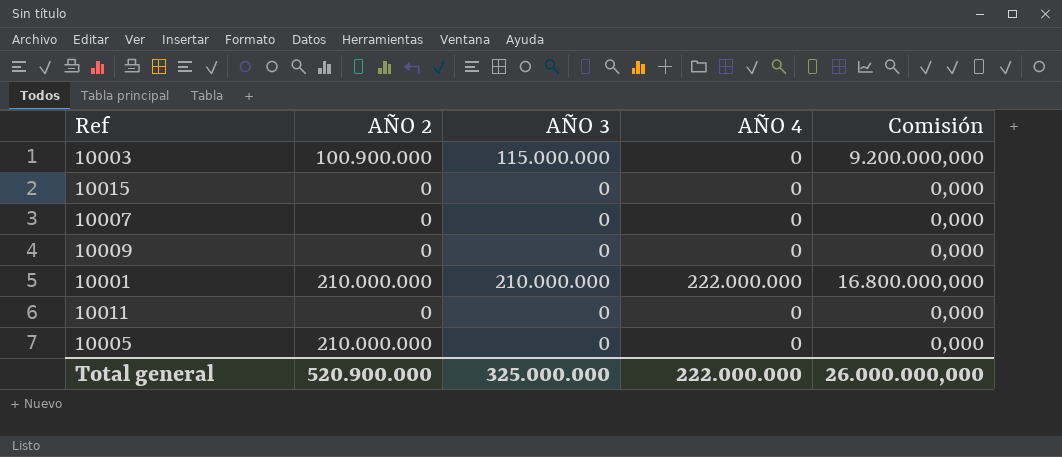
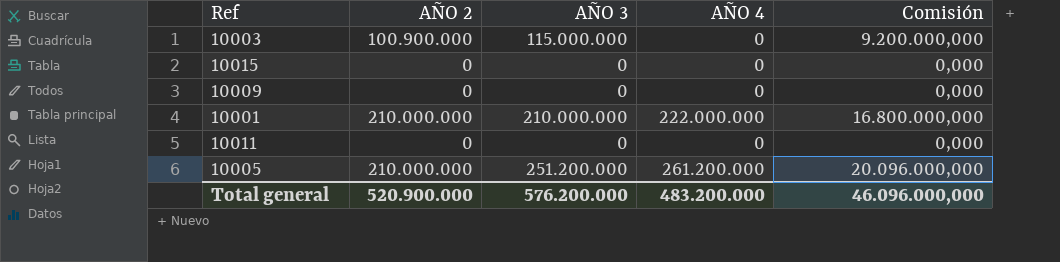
row 10007: 0 | 0 | 0 | 0,000 -> none
10005 | AÑO 3: 0 -> 251.200.000
10005 | AÑO 4: 0 -> 261.200.000
10005 | Comisión: 0,000 -> 20.096.000,000
Total general | AÑO 3: 325.000.000 -> 576.200.000
Total general | AÑO 4: 222.000.000 -> 483.200.000
Total general | Comisión: 26.000.000,000 -> 46.096.000,000

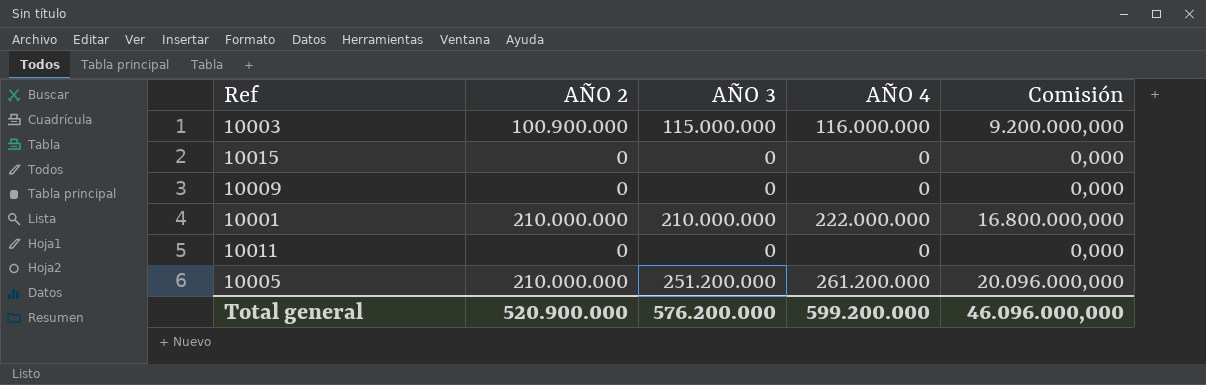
10003 | AÑO 4: 0 -> 116.000.000
Total general | AÑO 4: 483.200.000 -> 599.200.000

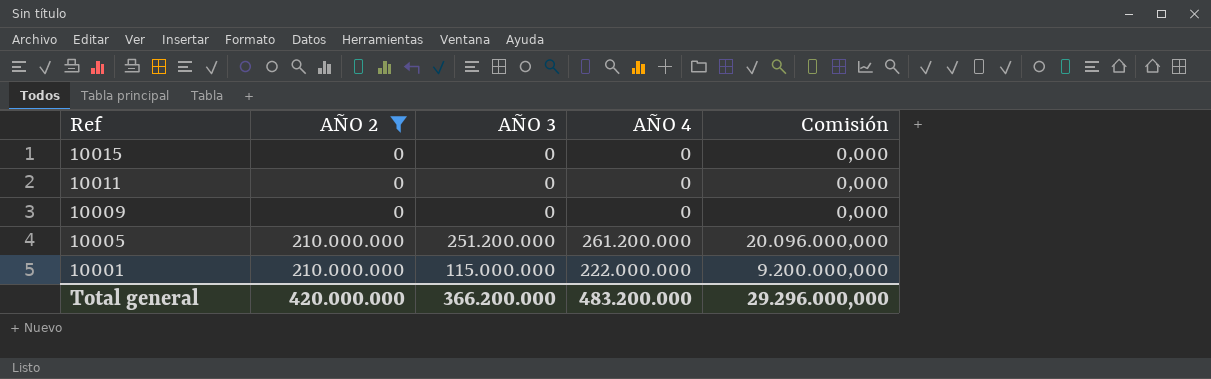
filter: none -> AÑO 2 != 100.900.000
row order: none -> Ref descending
10001 | AÑO 3: 210.000.000 -> 115.000.000
10001 | Comisión: 16.800.000,000 -> 9.200.000,000
Total general | AÑO 2: 520.900.000 -> 420.000.000
Total general | AÑO 3: 576.200.000 -> 366.200.000
Total general | AÑO 4: 599.200.000 -> 483.200.000
Total general | Comisión: 46.096.000,000 -> 29.296.000,000

